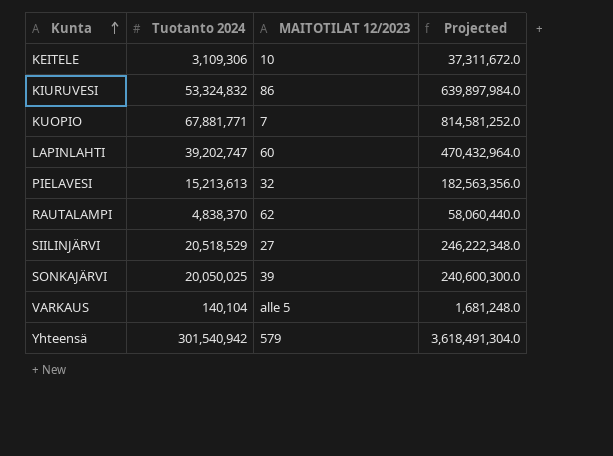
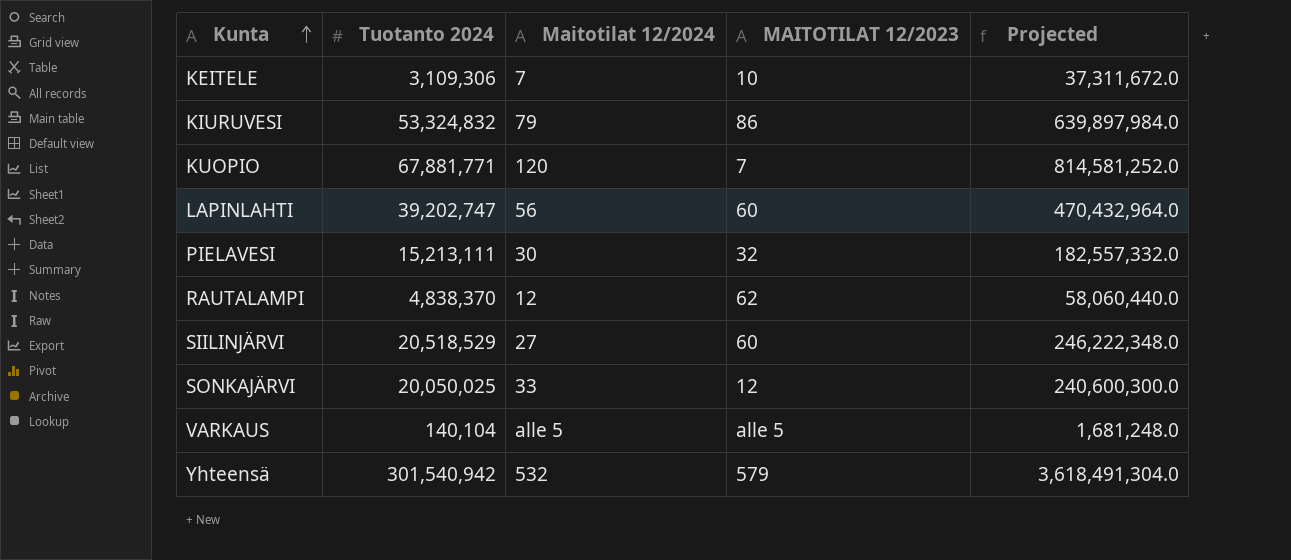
column Maitotilat 12/2024 | position: none -> 3
PIELAVESI | Tuotanto 2024: 15,213,613 -> 15,213,111
PIELAVESI | Projected: 182,563,356.0 -> 182,557,332.0
SIILINJÄRVI | MAITOTILAT 12/2023: 27 -> 60
SONKAJÄRVI | MAITOTILAT 12/2023: 39 -> 12

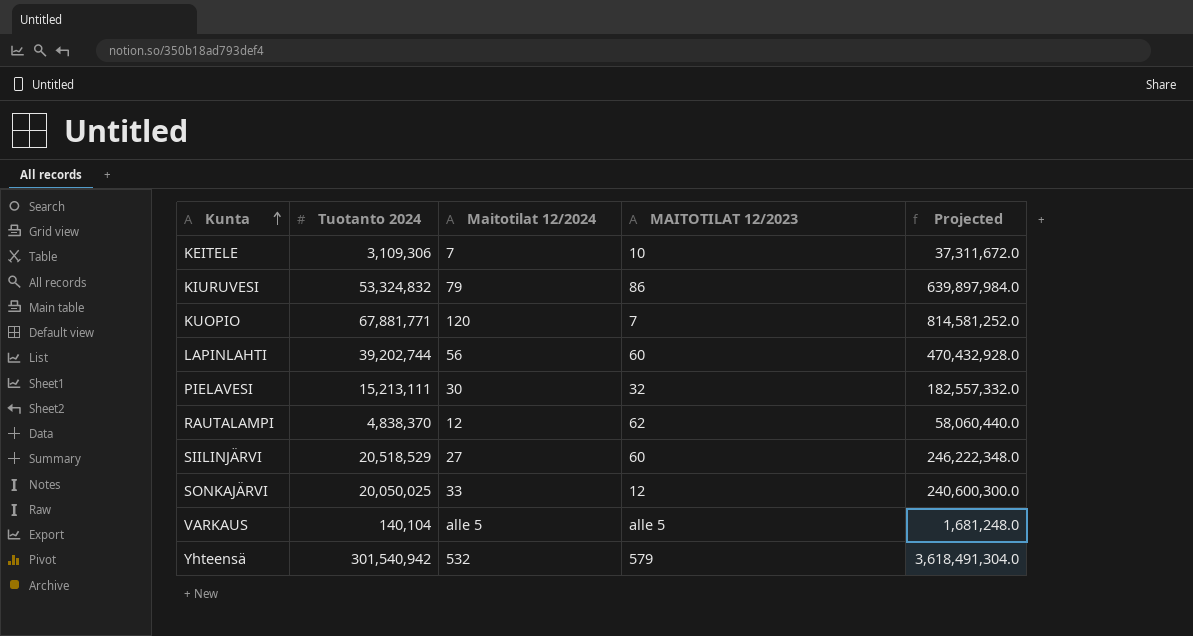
LAPINLAHTI | Tuotanto 2024: 39,202,747 -> 39,202,744
LAPINLAHTI | Projected: 470,432,964.0 -> 470,432,928.0

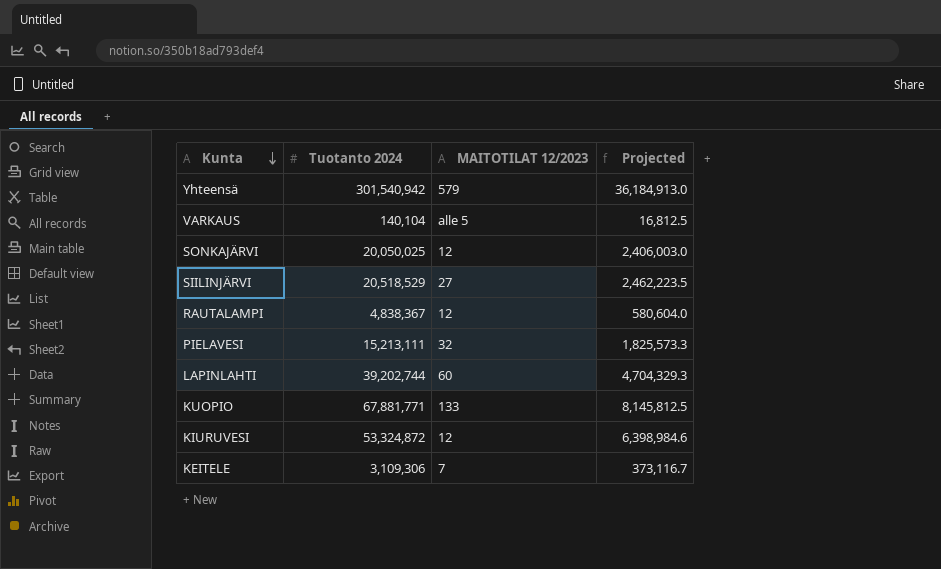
row order: Kunta ascending -> Kunta descending
column Maitotilat 12/2024 | position: 3 -> none
column Projected | formula: [Tuotanto 2024] * 12 -> [Tuotanto 2024] * 0.12
SIILINJÄRVI | MAITOTILAT 12/2023: 60 -> 27
RAUTALAMPI | Tuotanto 2024: 4,838,370 -> 4,838,367
RAUTALAMPI | MAITOTILAT 12/2023: 62 -> 12
KUOPIO | MAITOTILAT 12/2023: 7 -> 133
KIURUVESI | Tuotanto 2024: 53,324,832 -> 53,324,872
KIURUVESI | MAITOTILAT 12/2023: 86 -> 12
KEITELE | MAITOTILAT 12/2023: 10 -> 7

